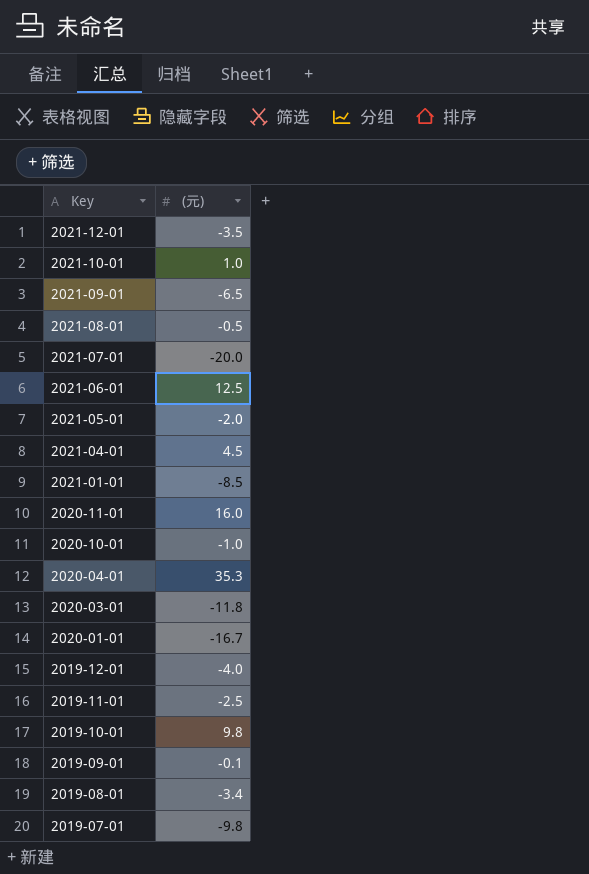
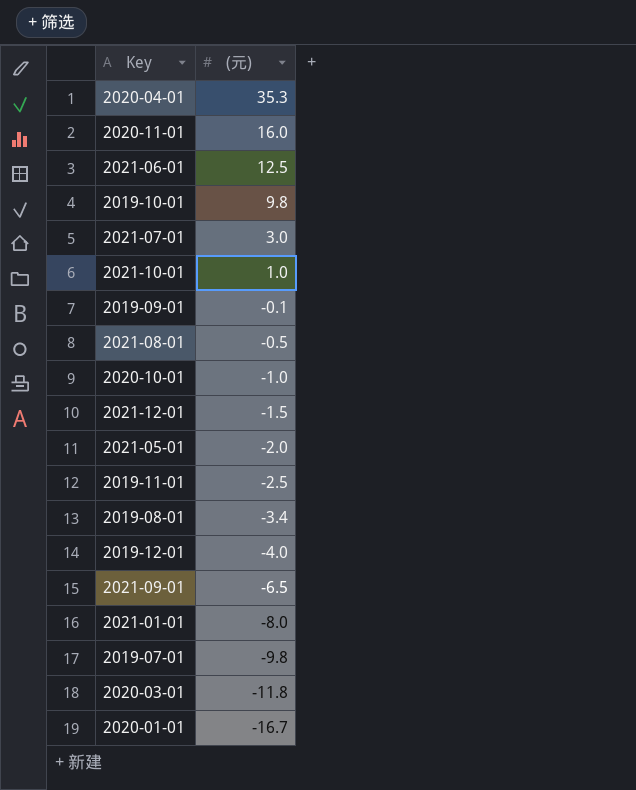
row order: Key descending -> (元) descending
row 2021-04-01: 4.5 -> none
2021-07-01 | (元): -20.0 -> 3.0
2021-12-01 | (元): -3.5 -> -1.5
2021-01-01 | (元): -8.5 -> -8.0

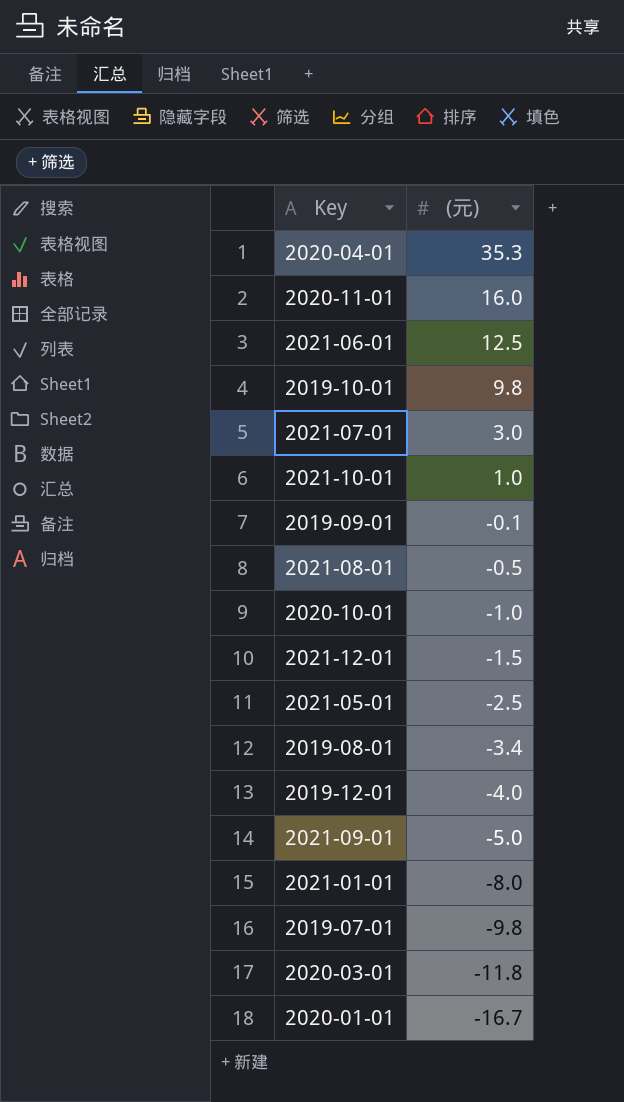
row 2019-11-01: -2.5 -> none
2021-05-01 | (元): -2.0 -> -2.5
2021-09-01 | (元): -6.5 -> -5.0

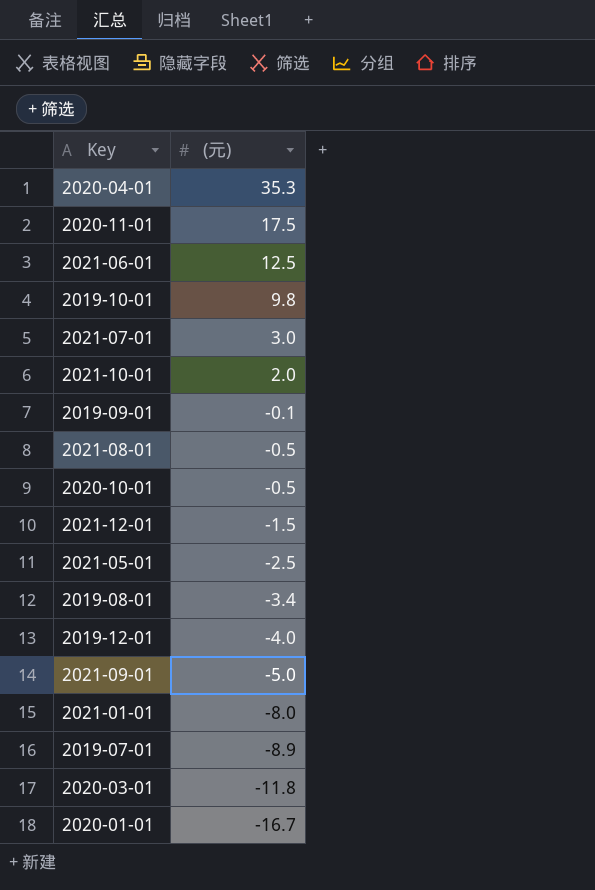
2020-11-01 | (元): 16.0 -> 17.5
2021-10-01 | (元): 1.0 -> 2.0
2020-10-01 | (元): -1.0 -> -0.5
2019-07-01 | (元): -9.8 -> -8.9

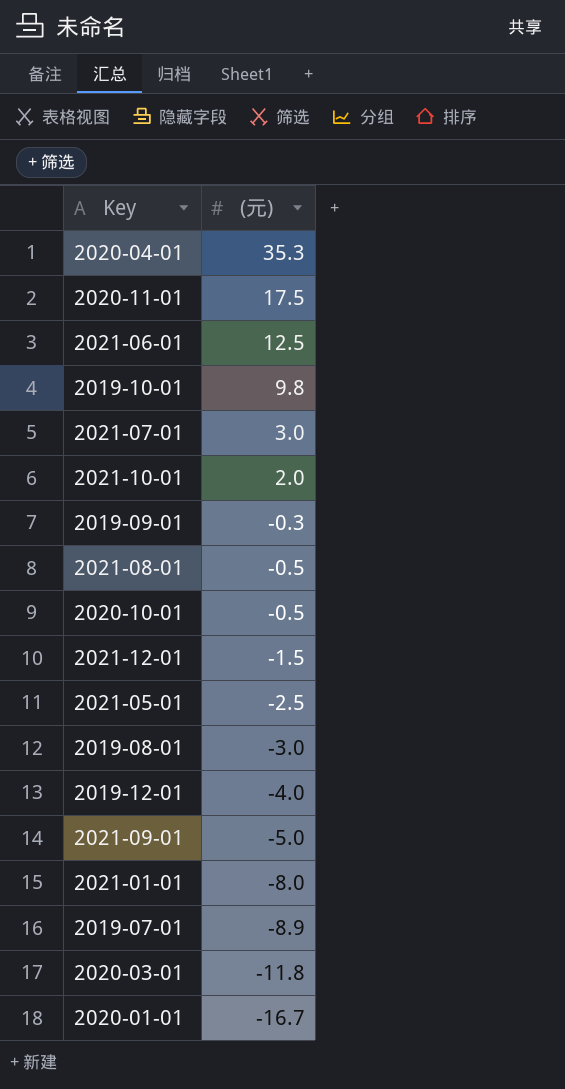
2019-09-01 | (元): -0.1 -> -0.3
2019-08-01 | (元): -3.4 -> -3.0

